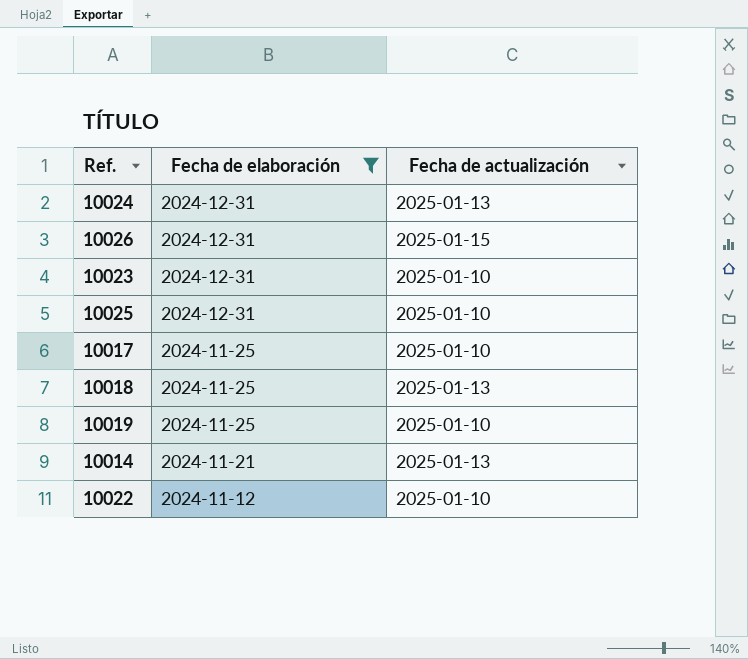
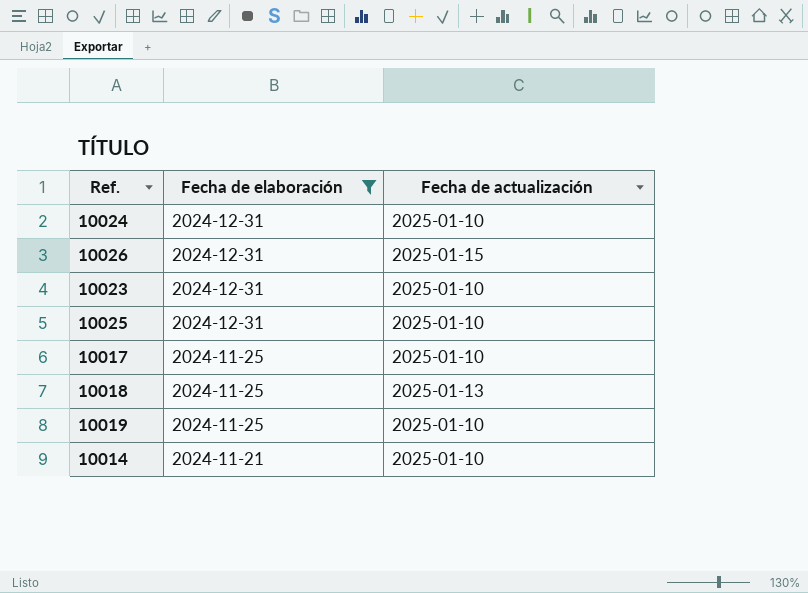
row 10022: 2024-11-12 | 2025-01-10 -> none
10024 | Fecha de actualización: 2025-01-13 -> 2025-01-10
10014 | Fecha de actualización: 2025-01-13 -> 2025-01-10

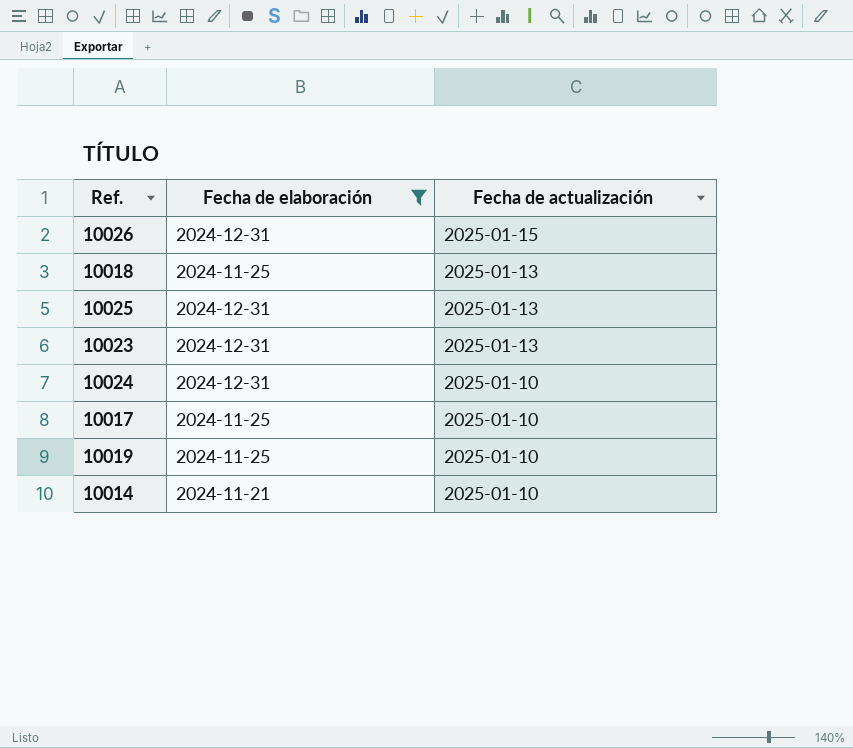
row order: Fecha de elaboración descending -> Fecha de actualización descending
10025 | Fecha de actualización: 2025-01-10 -> 2025-01-13
10023 | Fecha de actualización: 2025-01-10 -> 2025-01-13

